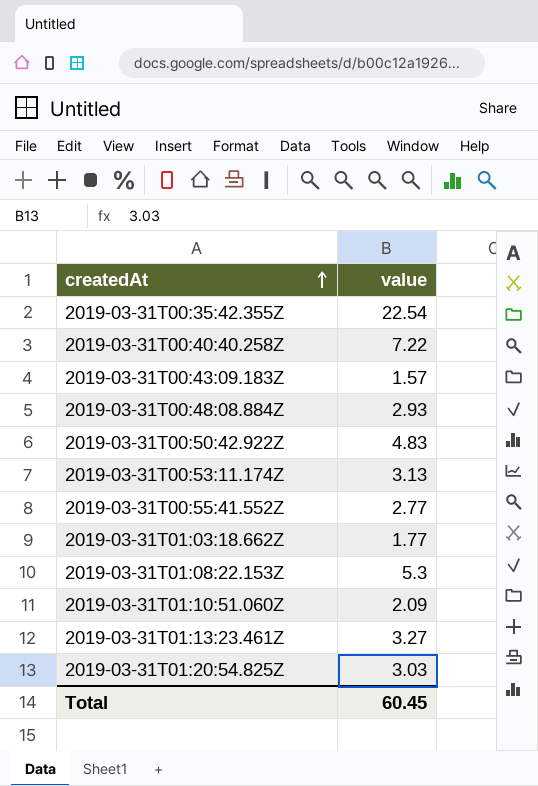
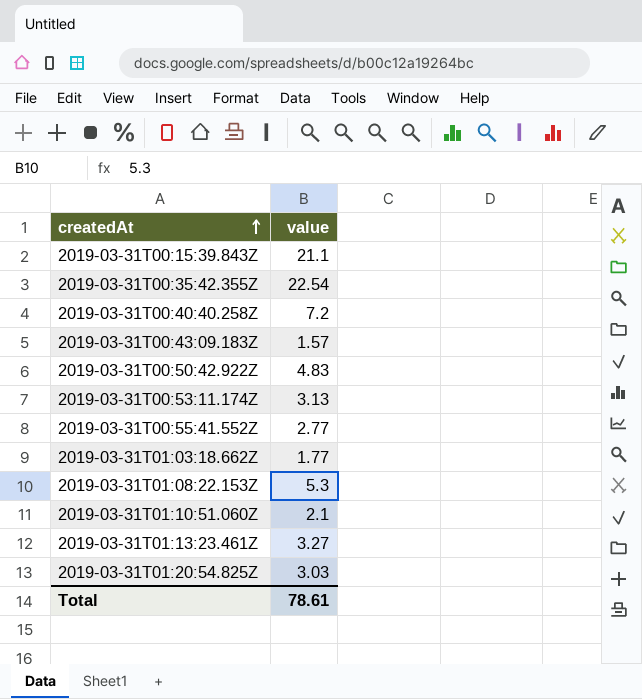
row 2019-03-31T00:48:08.884Z: 2.93 -> none
row 2019-03-31T00:15:39.843Z: none -> 21.1
2019-03-31T00:40:40.258Z | value: 7.22 -> 7.2
2019-03-31T01:10:51.060Z | value: 2.09 -> 2.1
Total | value: 60.45 -> 78.61

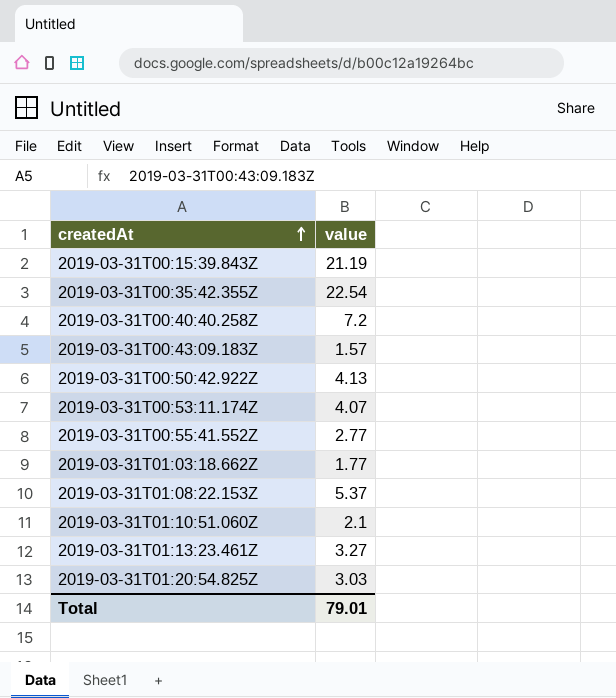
2019-03-31T00:15:39.843Z | value: 21.1 -> 21.19
2019-03-31T00:50:42.922Z | value: 4.83 -> 4.13
2019-03-31T00:53:11.174Z | value: 3.13 -> 4.07
2019-03-31T01:08:22.153Z | value: 5.3 -> 5.37
Total | value: 78.61 -> 79.01

